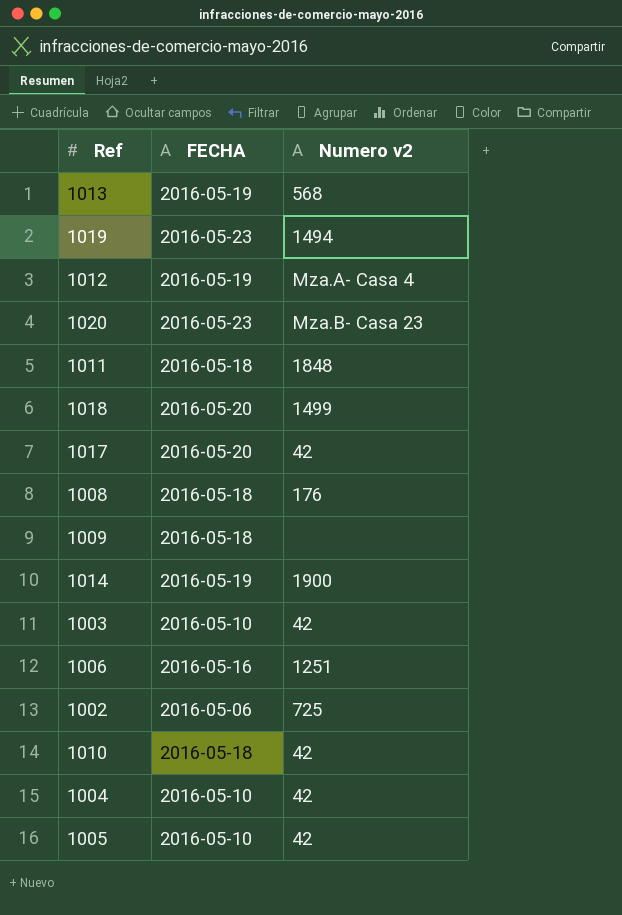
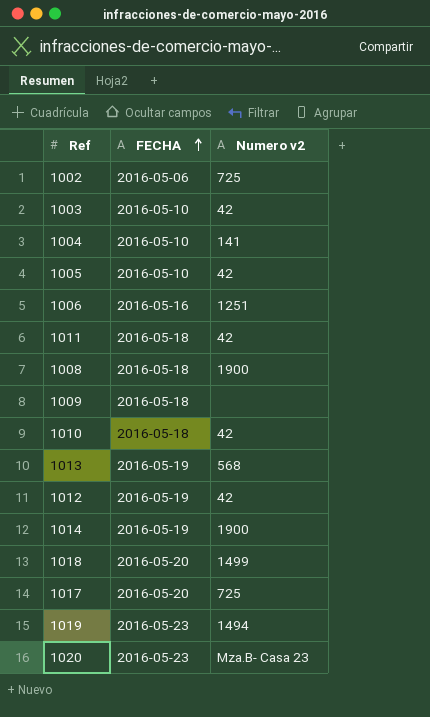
row order: none -> FECHA ascending
1004 | Numero v2: 42 -> 141
1011 | Numero v2: 1848 -> 42
1008 | Numero v2: 176 -> 1900
1012 | Numero v2: Mza.A- Casa 4 -> 42
1017 | Numero v2: 42 -> 725

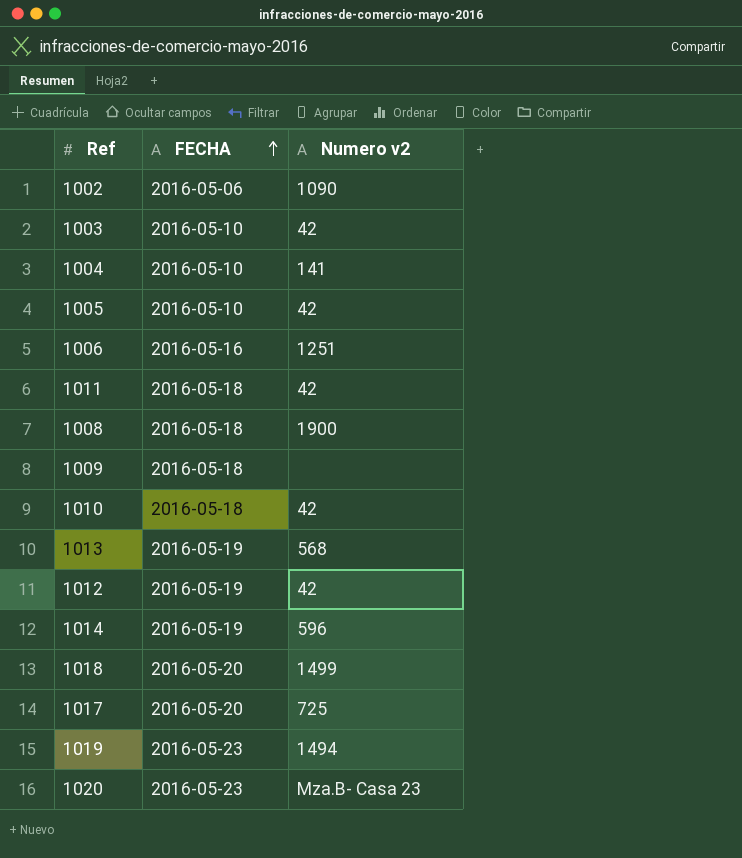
1002 | Numero v2: 725 -> 1090
1014 | Numero v2: 1900 -> 596

